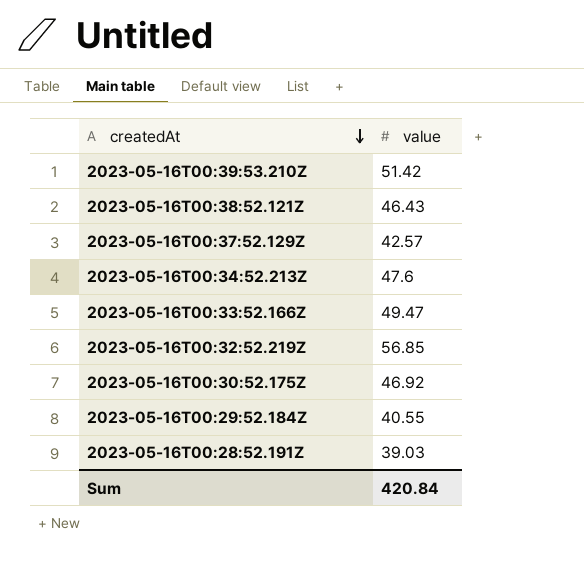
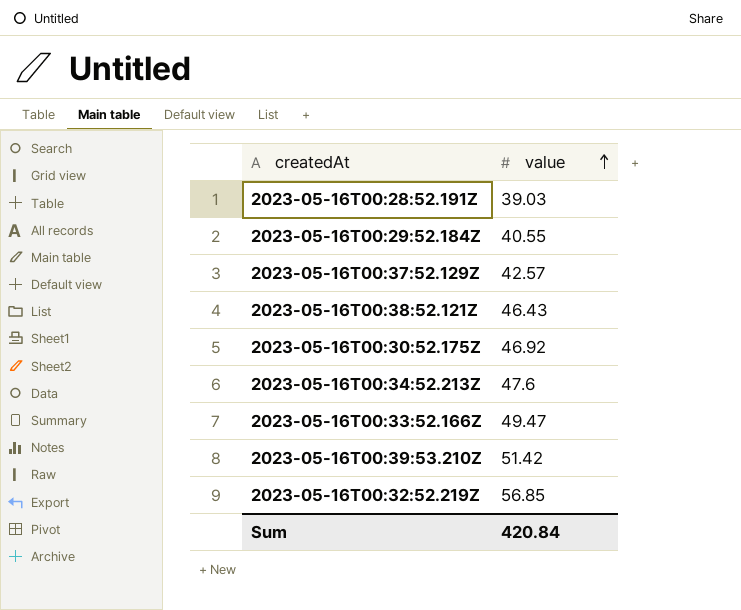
row order: createdAt descending -> value ascending

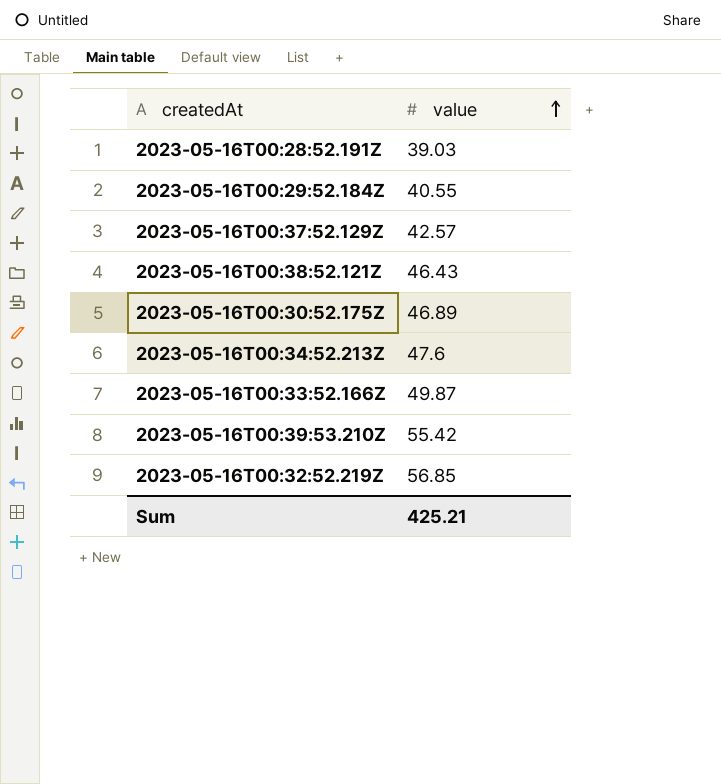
2023-05-16T00:30:52.175Z | value: 46.92 -> 46.89
2023-05-16T00:33:52.166Z | value: 49.47 -> 49.87
2023-05-16T00:39:53.210Z | value: 51.42 -> 55.42
Sum | value: 420.84 -> 425.21

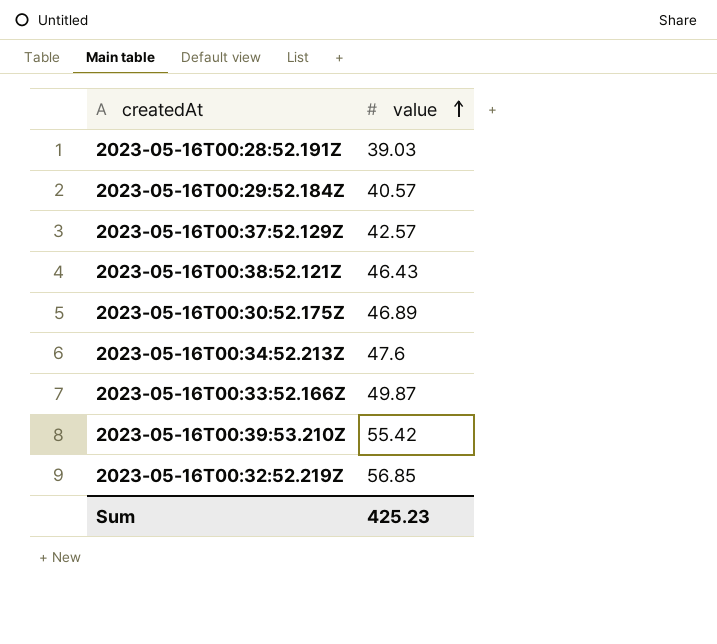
2023-05-16T00:29:52.184Z | value: 40.55 -> 40.57
Sum | value: 425.21 -> 425.23

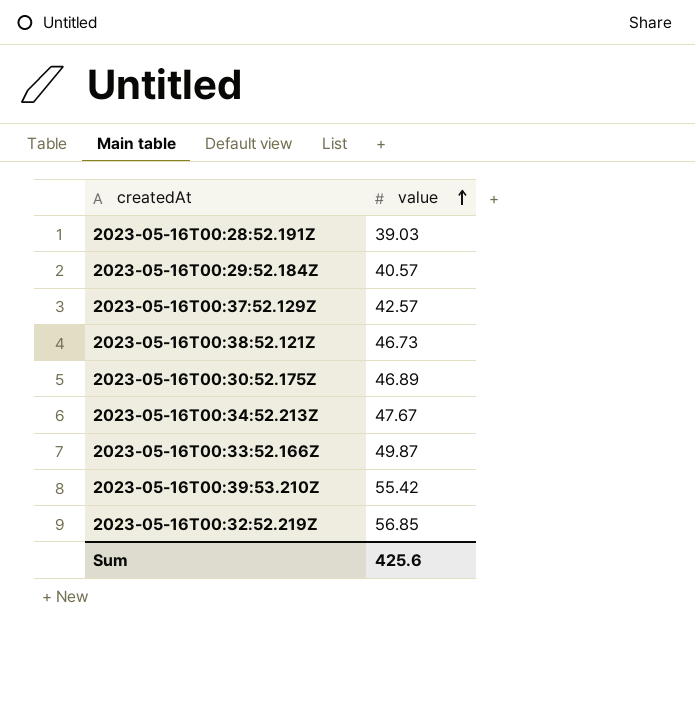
2023-05-16T00:38:52.121Z | value: 46.43 -> 46.73
2023-05-16T00:34:52.213Z | value: 47.6 -> 47.67
Sum | value: 425.23 -> 425.6

